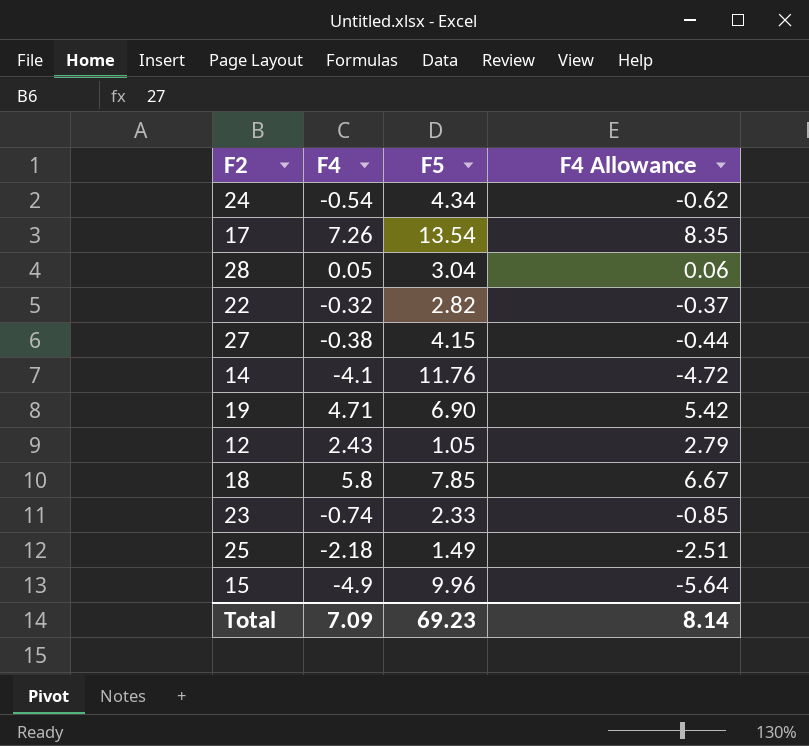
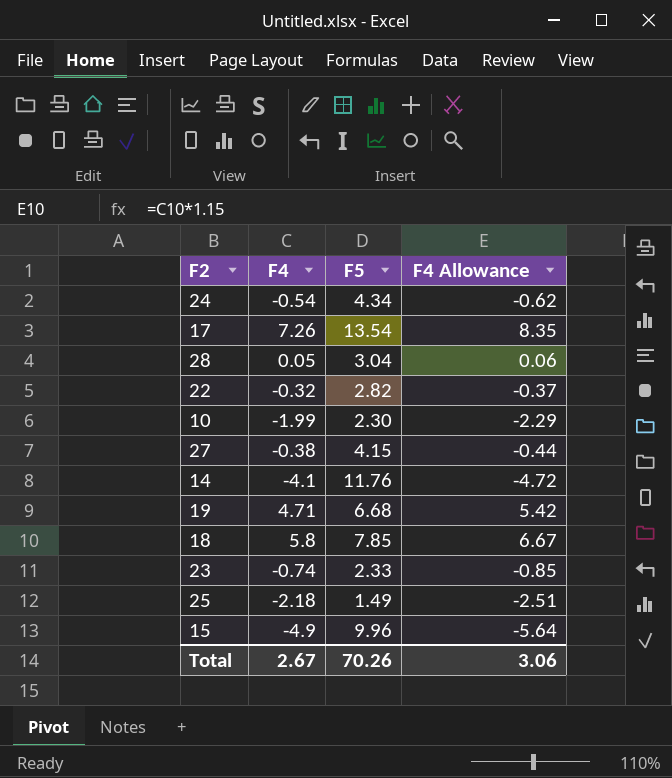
row 12: 2.43 | 1.05 | 2.79 -> none
row 10: none -> -1.99 | 2.30 | -2.29
19 | F5: 6.90 -> 6.68
Total | F4: 7.09 -> 2.67
Total | F5: 69.23 -> 70.26
Total | F4 Allowance: 8.14 -> 3.06

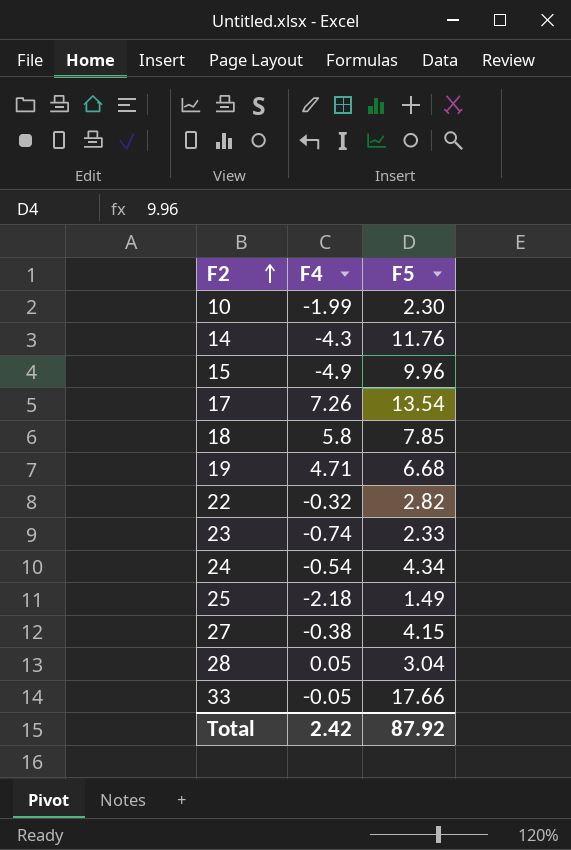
row order: none -> F2 ascending
column F4 Allowance | formula: [F4] * 1.15 -> none
14 | F4: -4.1 -> -4.3
row 33: none -> -0.05 | 17.66
Total | F4: 2.67 -> 2.42
Total | F5: 70.26 -> 87.92

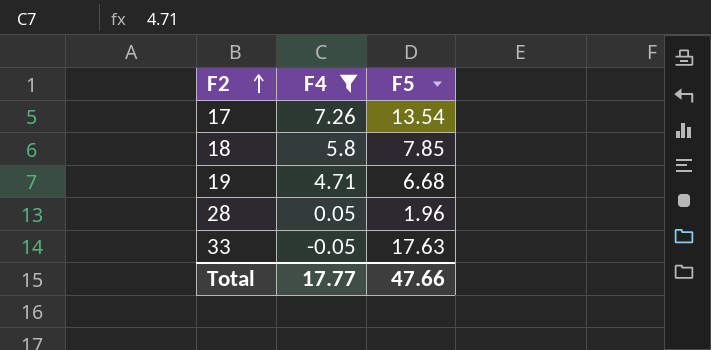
filter: none -> F4 >= -0.05
28 | F5: 3.04 -> 1.96
33 | F5: 17.66 -> 17.63
Total | F4: 2.42 -> 17.77
Total | F5: 87.92 -> 47.66

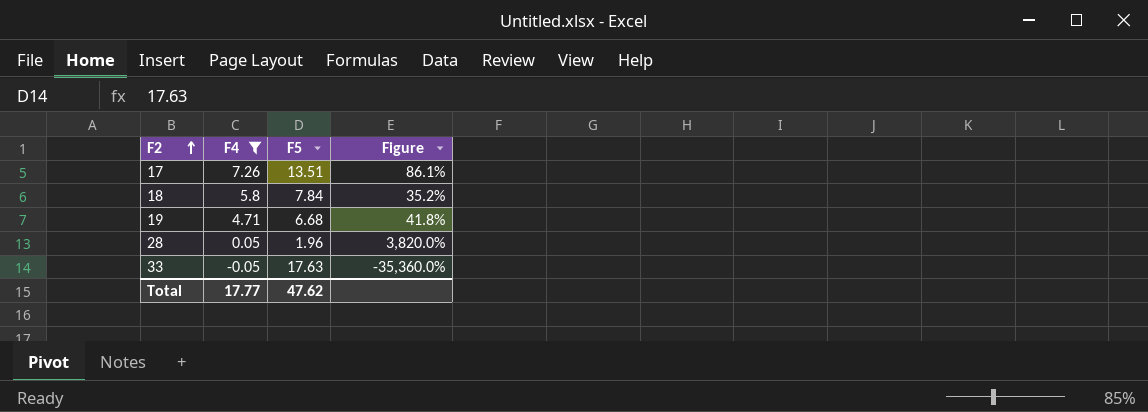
column Figure | formula: none -> ([F5] - [F4]) / [F4]
17 | F5: 13.54 -> 13.51
18 | F5: 7.85 -> 7.84
Total | F5: 47.66 -> 47.62

